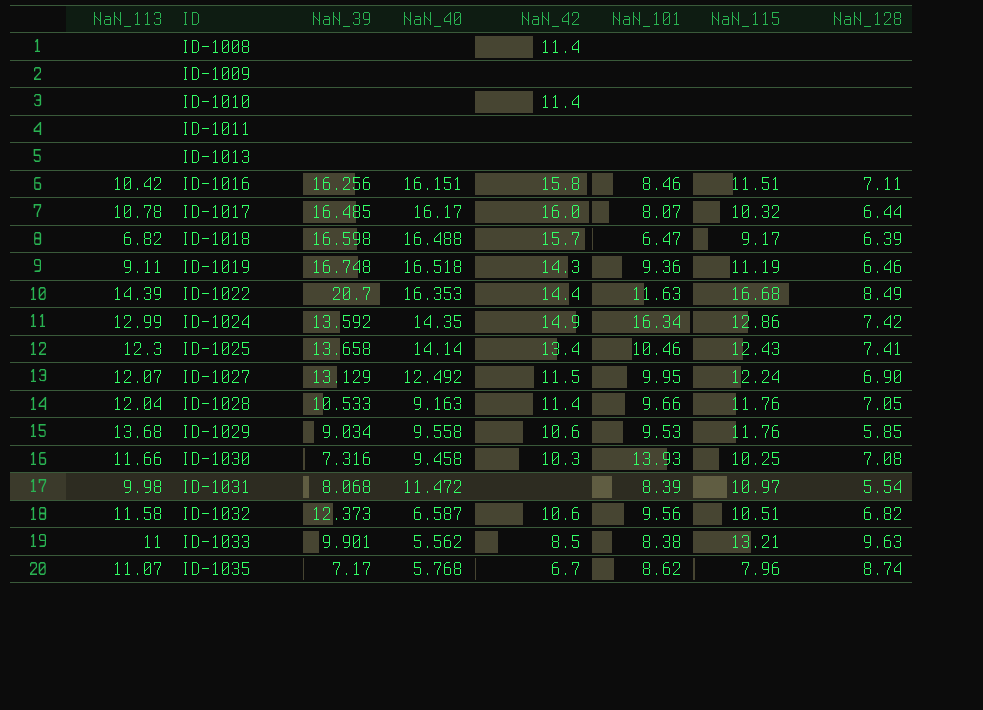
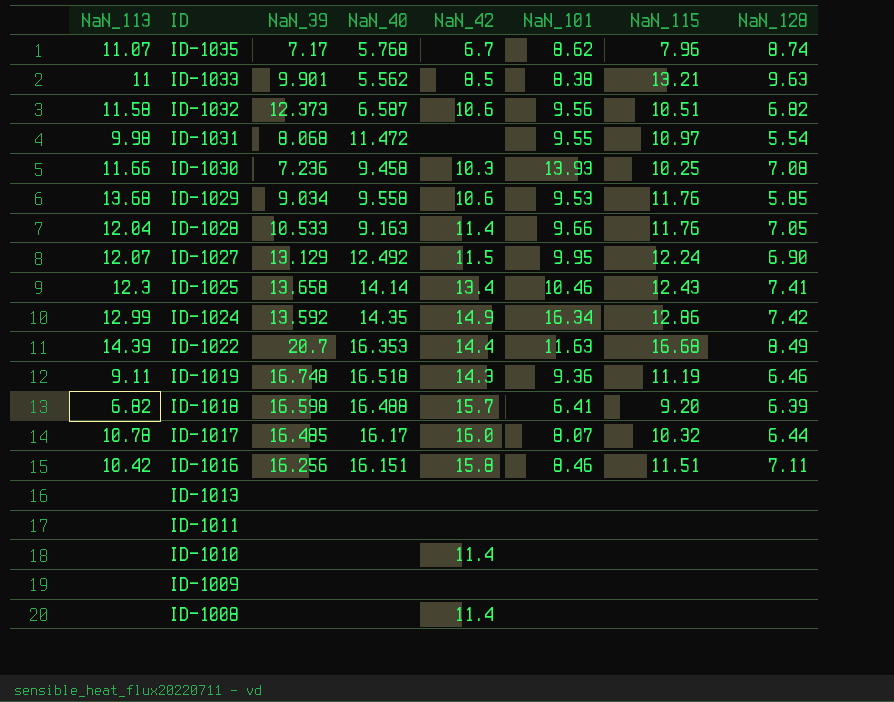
row order: ID ascending -> ID descending
ID-1031 | NaN_101: 8.39 -> 9.55
ID-1030 | NaN_39: 7.316 -> 7.236
ID-1018 | NaN_101: 6.47 -> 6.41
ID-1018 | NaN_115: 9.17 -> 9.20

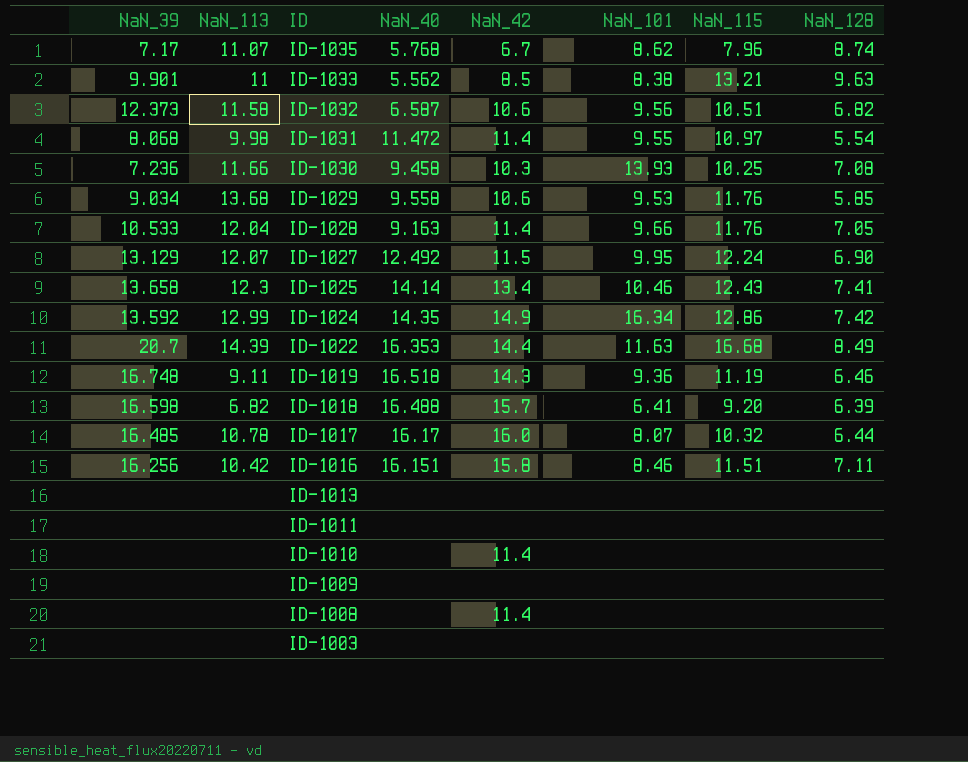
column NaN_39 | position: 3 -> 1
ID-1031 | NaN_42: none -> 11.4
row ID-1003: none -> none | none | none | none | none | none | none

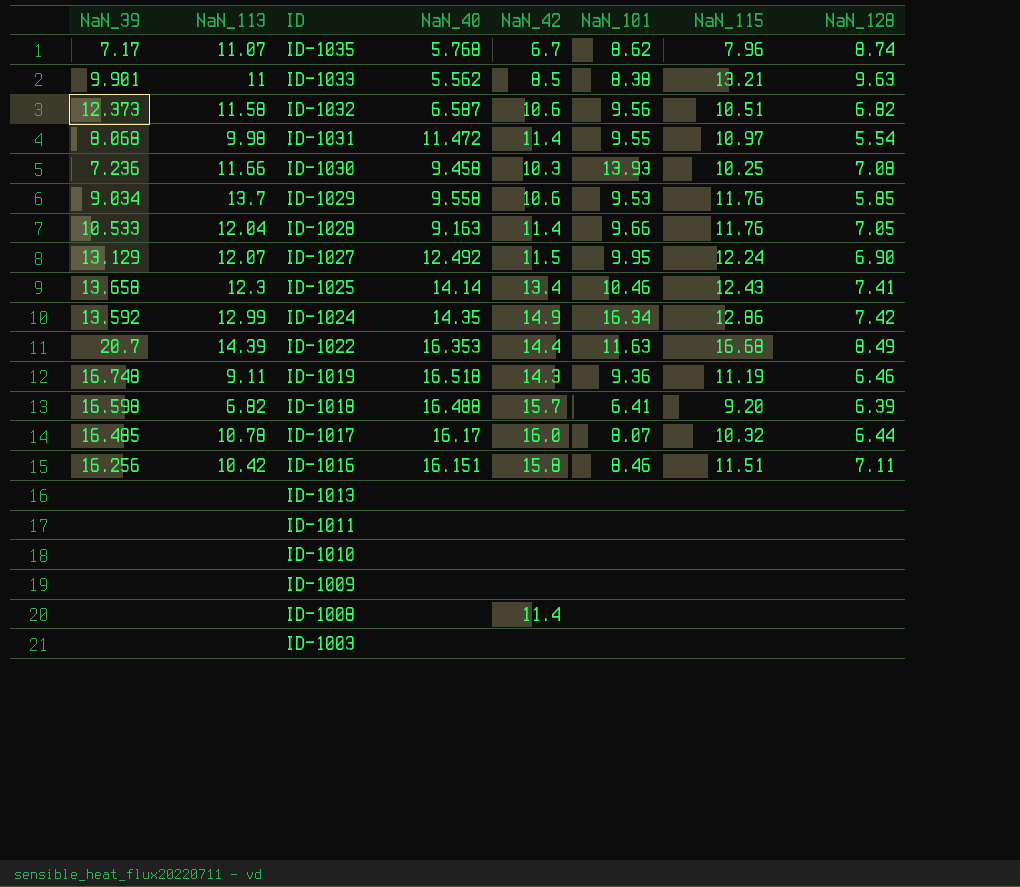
ID-1029 | NaN_113: 13.68 -> 13.7
ID-1010 | NaN_42: 11.4 -> none

